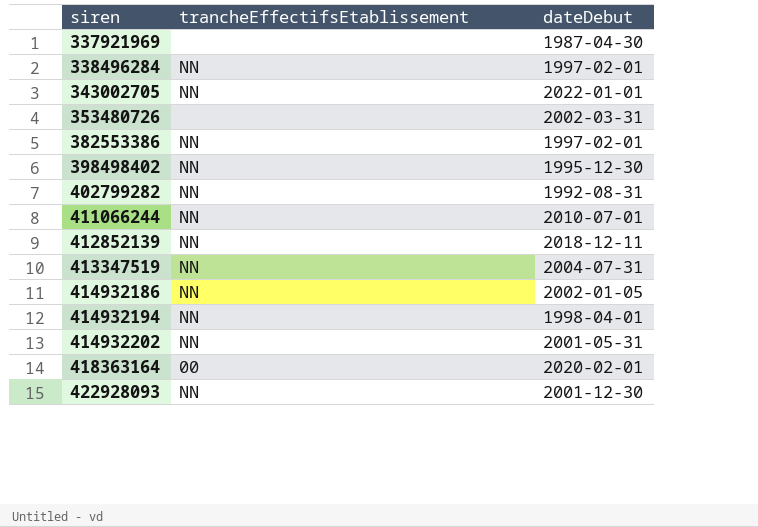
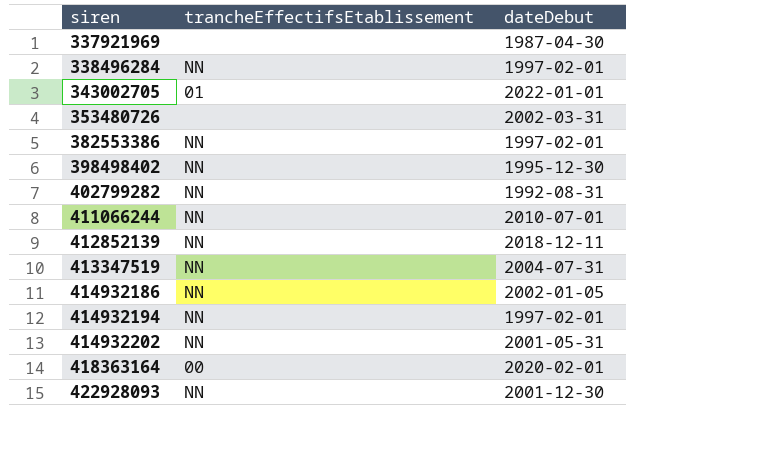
343002705 | trancheEffectifsEtablissement: NN -> 01
414932194 | dateDebut: 1998-04-01 -> 1997-02-01

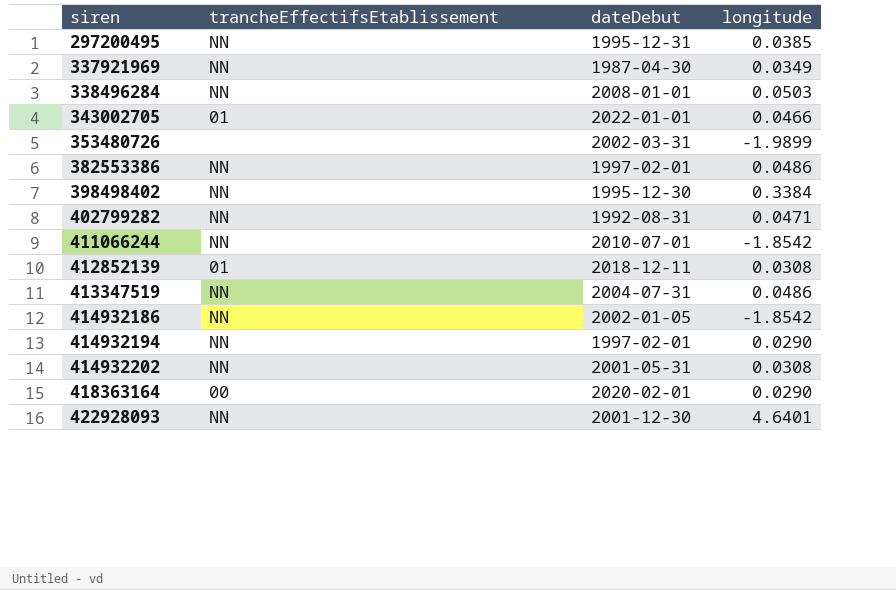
column longitude | position: none -> 4
row 297200495: none -> NN | 1995-12-31 | 0.0385
337921969 | trancheEffectifsEtablissement: none -> NN
338496284 | dateDebut: 1997-02-01 -> 2008-01-01
412852139 | trancheEffectifsEtablissement: NN -> 01

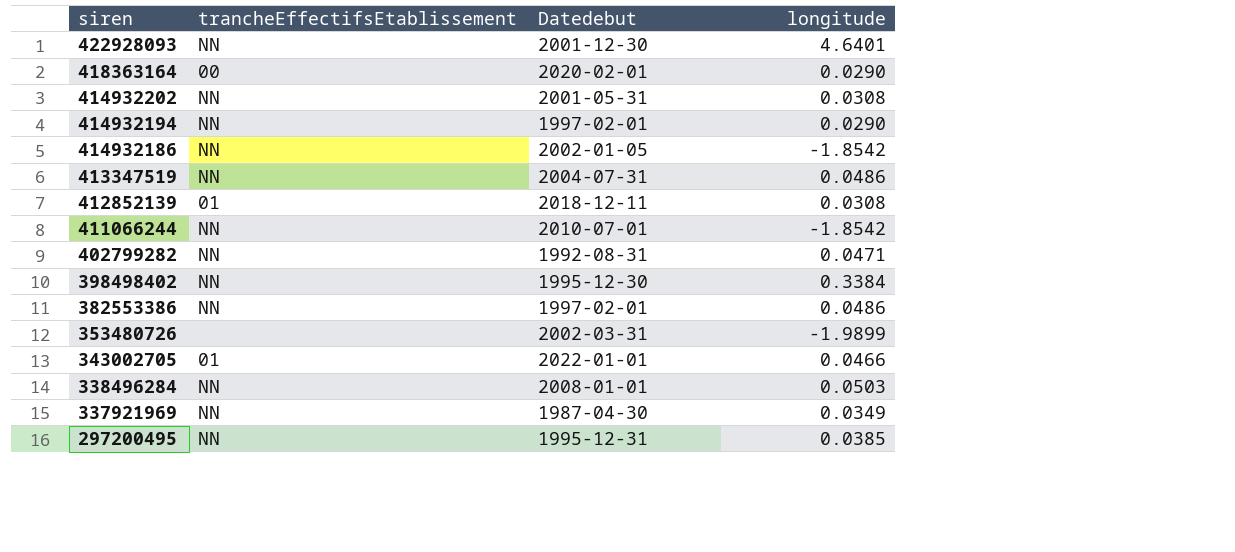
row order: siren ascending -> siren descending
column name: dateDebut -> Datedebut

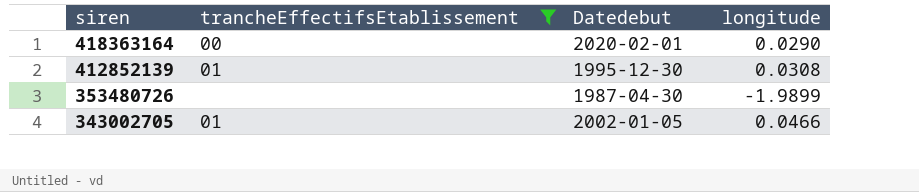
filter: none -> trancheEffectifsEtablissement != NN
412852139 | Datedebut: 2018-12-11 -> 1995-12-30
353480726 | Datedebut: 2002-03-31 -> 1987-04-30
343002705 | Datedebut: 2022-01-01 -> 2002-01-05

